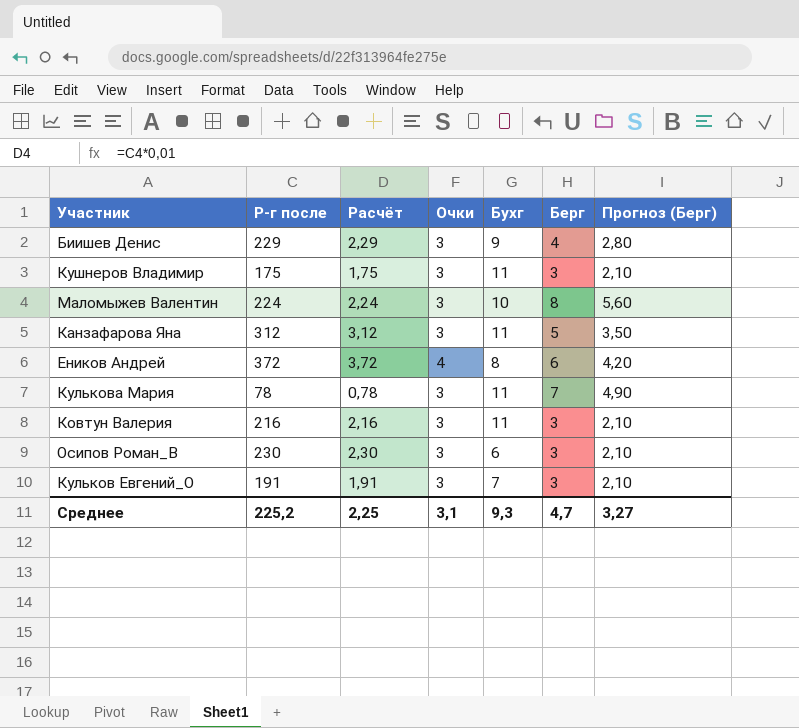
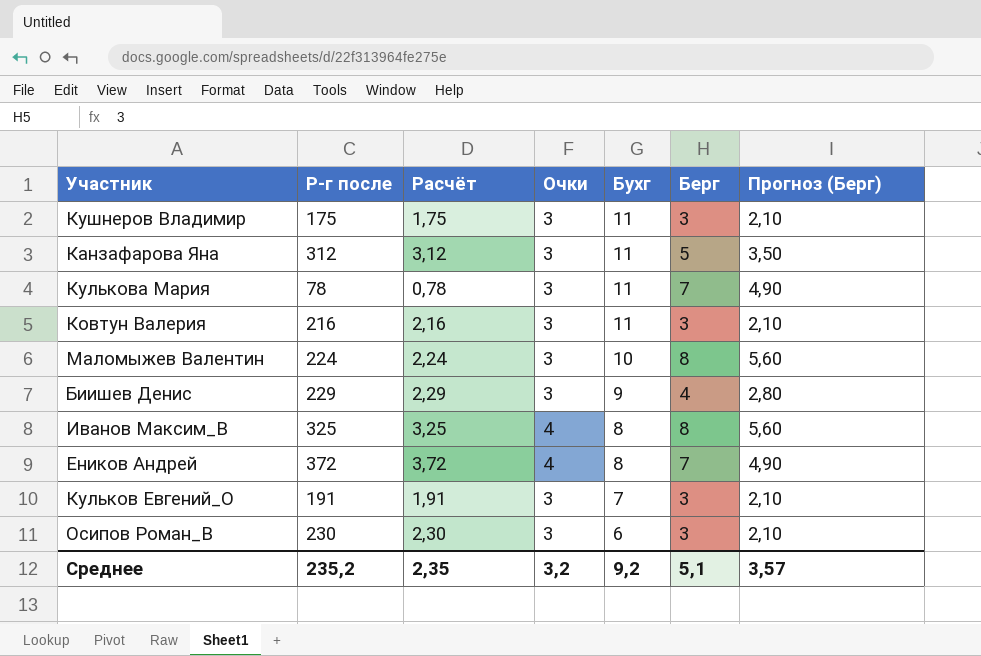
row order: none -> Бухг descending
row Иванов Максим_В: none -> 325 | 3,25 | 4 | 8 | 8 | 5,60
Еников Андрей | Берг: 6 -> 7
Еников Андрей | Прогноз (Берг): 4,20 -> 4,90
Среднее | Р-г после: 225,2 -> 235,2
Среднее | Расчёт: 2,25 -> 2,35
Среднее | Очки: 3,1 -> 3,2
Среднее | Бухг: 9,3 -> 9,2
Среднее | Берг: 4,7 -> 5,1
Среднее | Прогноз (Берг): 3,27 -> 3,57

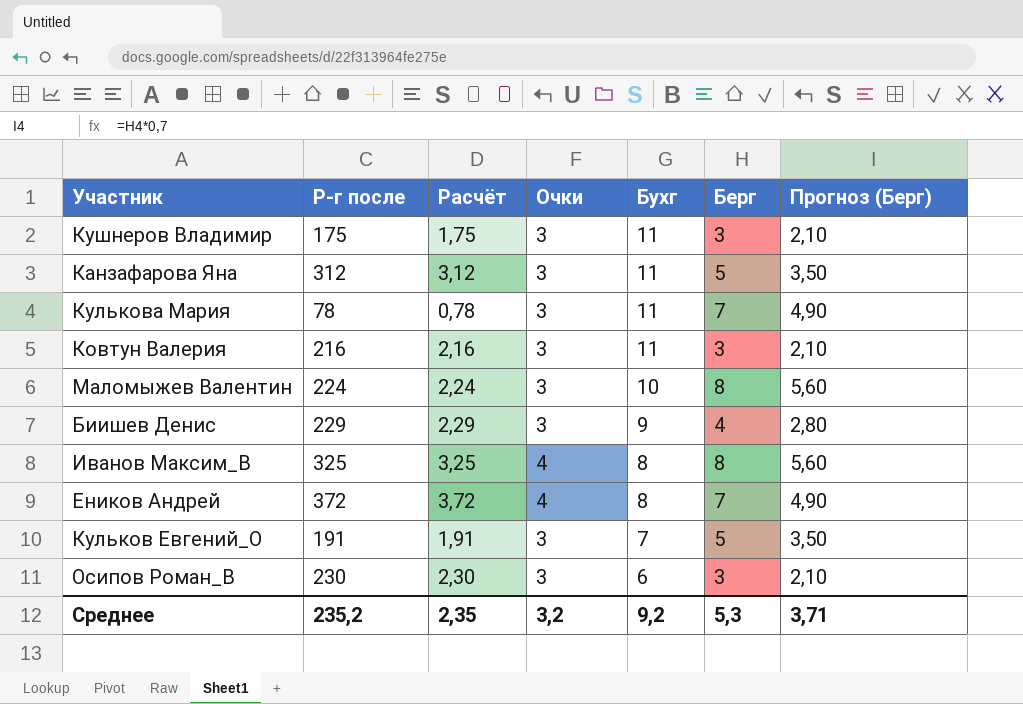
Кульков Евгений_О | Берг: 3 -> 5
Кульков Евгений_О | Прогноз (Берг): 2,10 -> 3,50
Среднее | Берг: 5,1 -> 5,3
Среднее | Прогноз (Берг): 3,57 -> 3,71

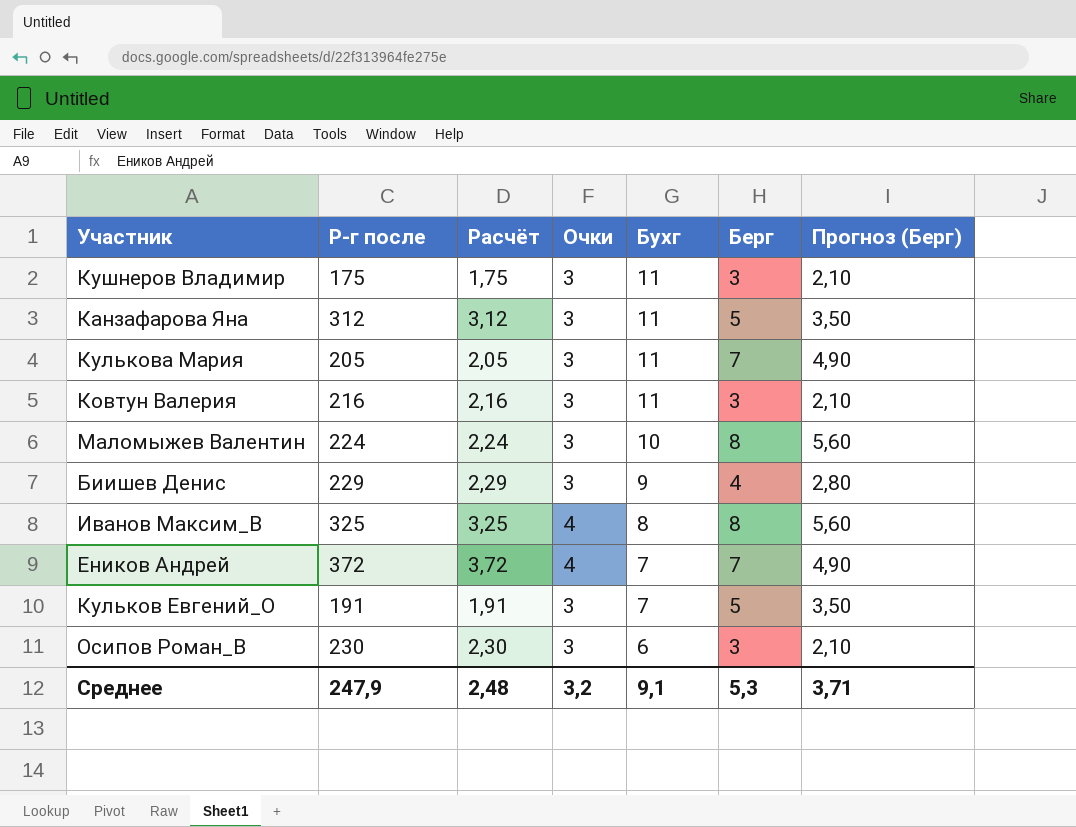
Кулькова Мария | Р-г после: 78 -> 205
Кулькова Мария | Расчёт: 0,78 -> 2,05
Еников Андрей | Бухг: 8 -> 7
Среднее | Р-г после: 235,2 -> 247,9
Среднее | Расчёт: 2,35 -> 2,48
Среднее | Бухг: 9,2 -> 9,1

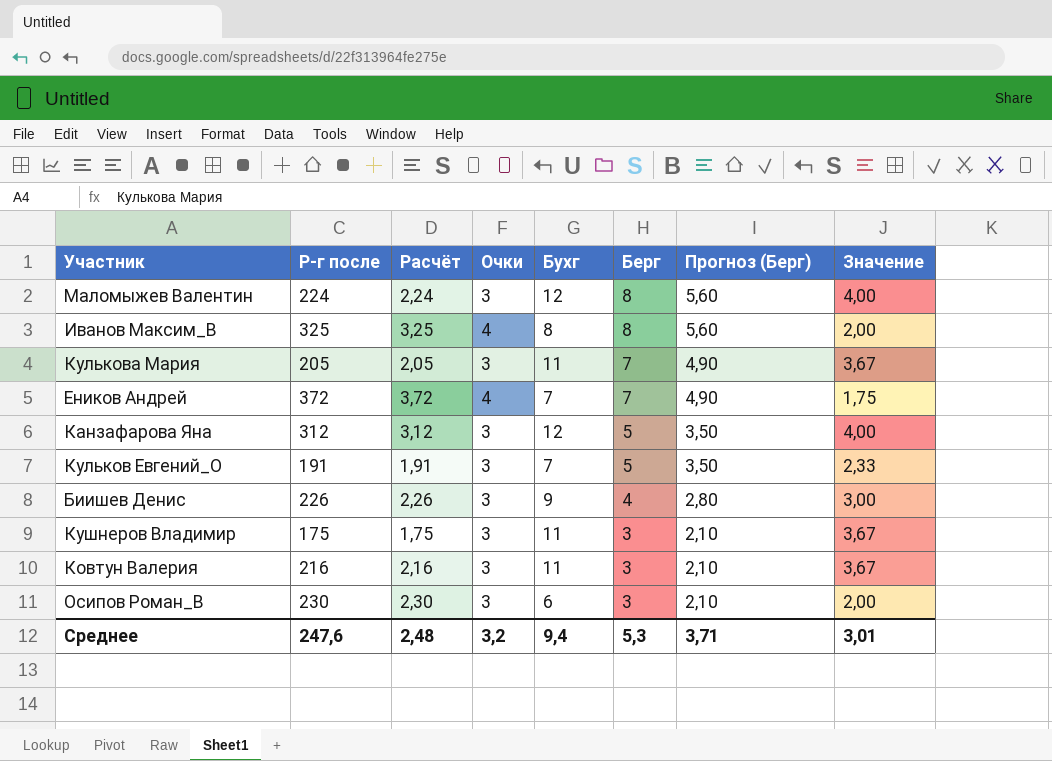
row order: Бухг descending -> Берг descending
column Значение | formula: none -> [Бухг] / [Очки]
Маломыжев Валентин | Бухг: 10 -> 12
Канзафарова Яна | Бухг: 11 -> 12
Биишев Денис | Р-г после: 229 -> 226
Биишев Денис | Расчёт: 2,29 -> 2,26
Среднее | Р-г после: 247,9 -> 247,6
Среднее | Бухг: 9,1 -> 9,4

